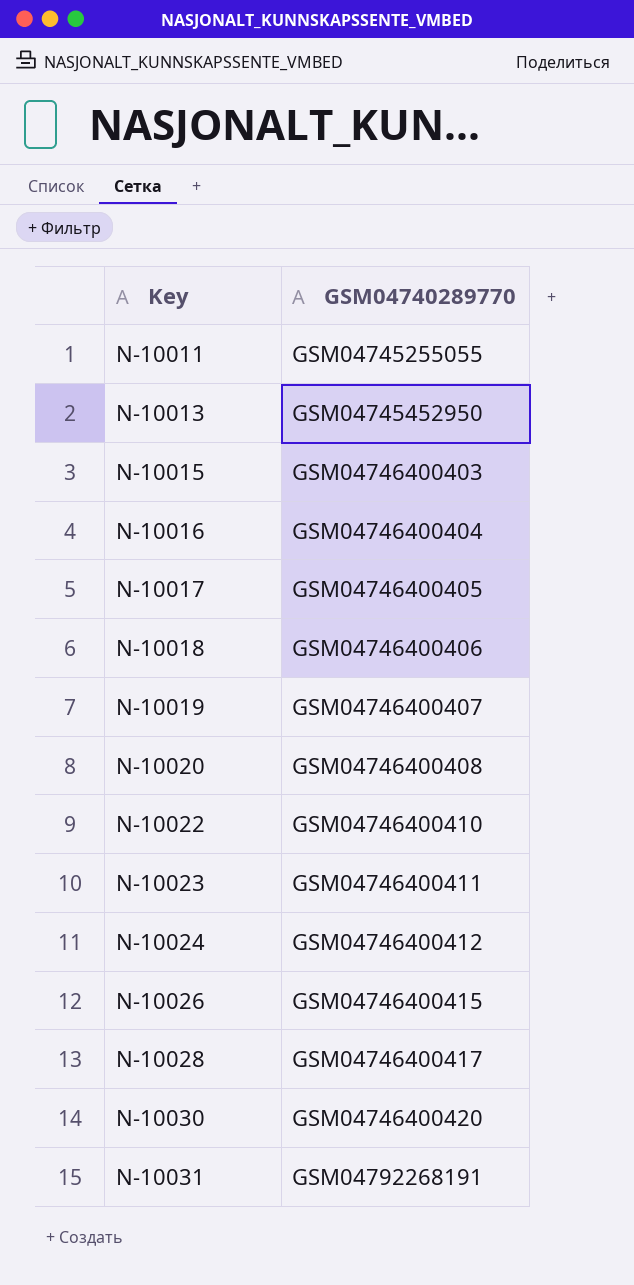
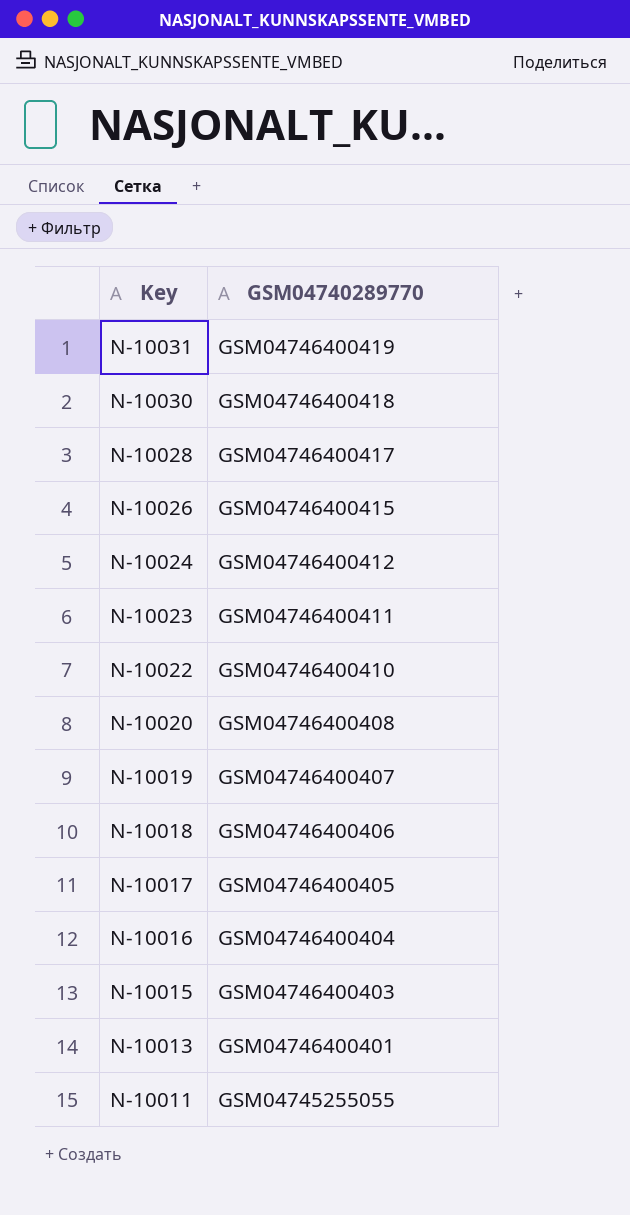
row order: Key ascending -> Key descending
N-10031 | GSM04740289770: GSM04792268191 -> GSM04746400419
N-10030 | GSM04740289770: GSM04746400420 -> GSM04746400418
N-10013 | GSM04740289770: GSM04745452950 -> GSM04746400401

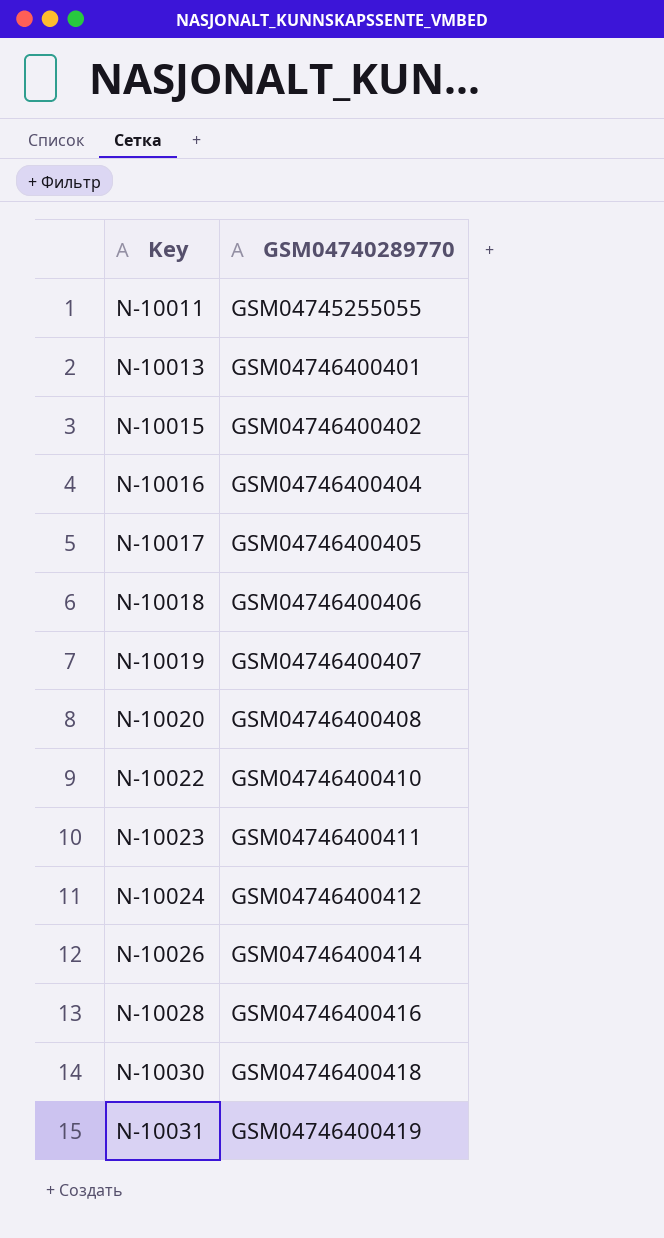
row order: Key descending -> Key ascending
N-10015 | GSM04740289770: GSM04746400403 -> GSM04746400402
N-10026 | GSM04740289770: GSM04746400415 -> GSM04746400414
N-10028 | GSM04740289770: GSM04746400417 -> GSM04746400416

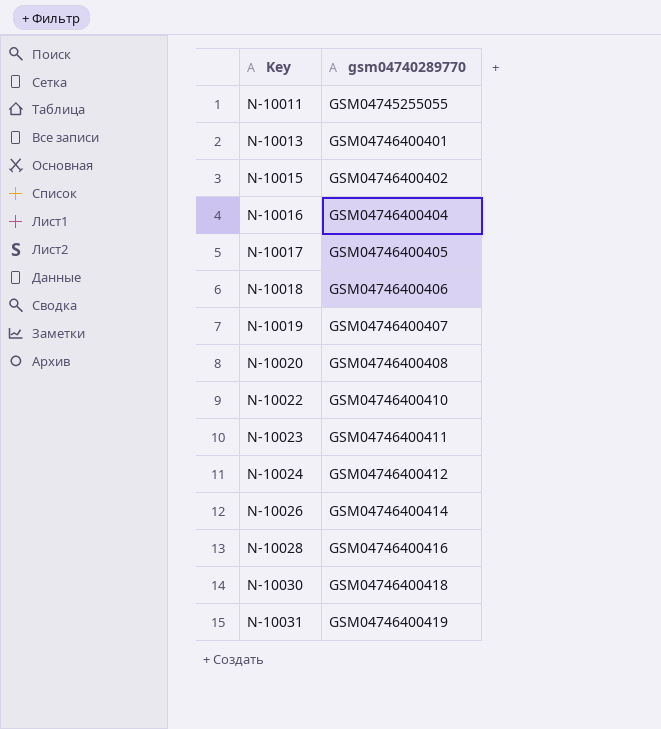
column name: GSM04740289770 -> gsm04740289770

